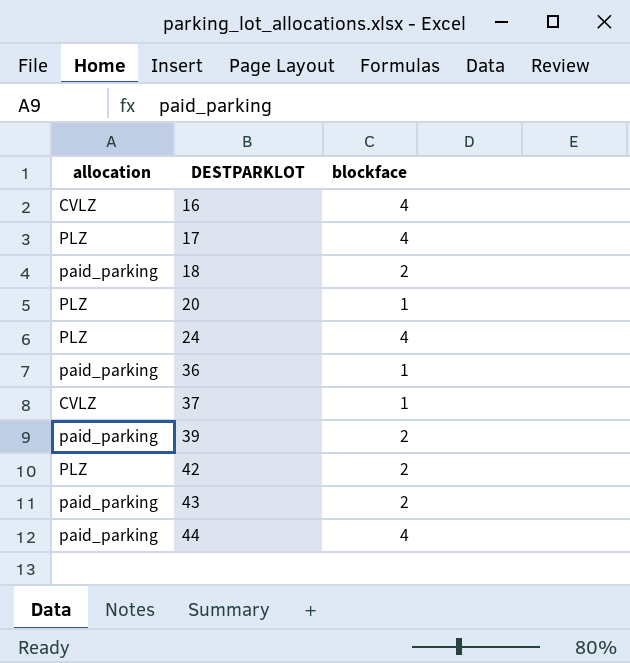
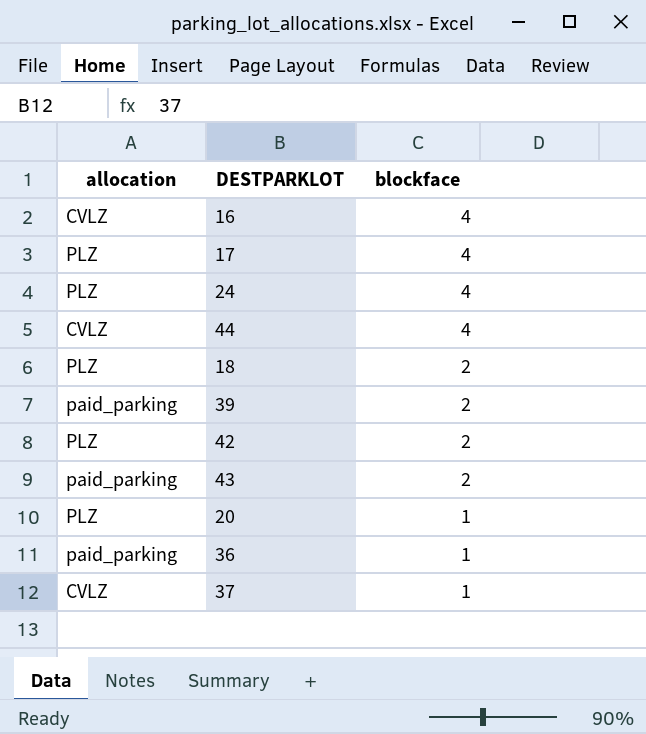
row order: DESTPARKLOT ascending -> blockface descending
44 | allocation: paid_parking -> CVLZ
18 | allocation: paid_parking -> PLZ

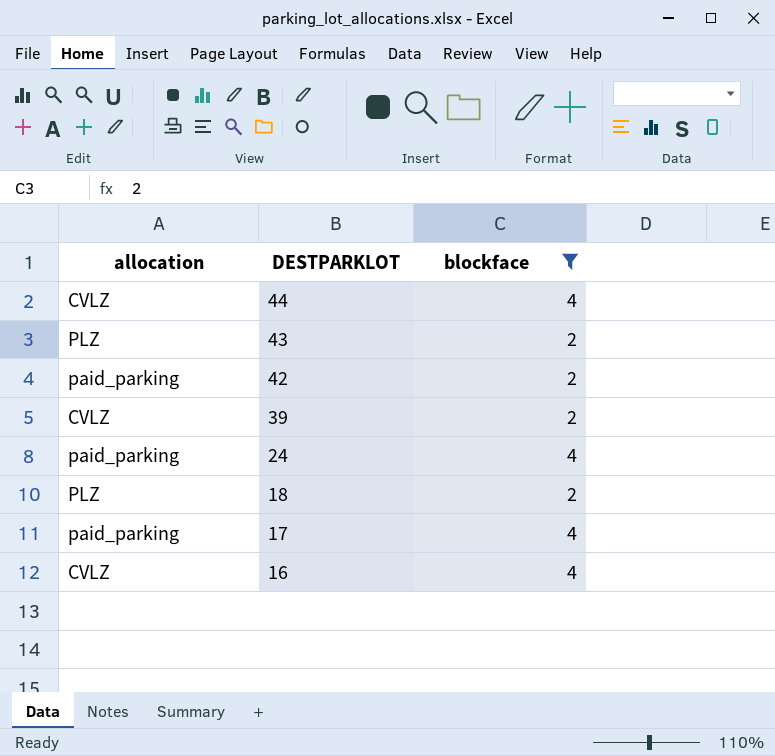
filter: none -> blockface != 1
row order: blockface descending -> DESTPARKLOT descending
43 | allocation: paid_parking -> PLZ
42 | allocation: PLZ -> paid_parking
39 | allocation: paid_parking -> CVLZ
24 | allocation: PLZ -> paid_parking
17 | allocation: PLZ -> paid_parking

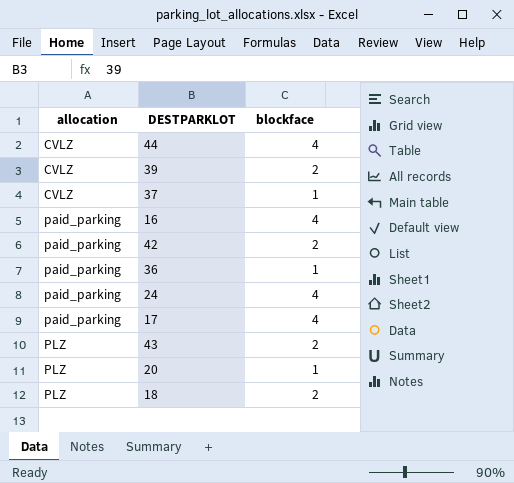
filter: blockface != 1 -> none
row order: DESTPARKLOT descending -> allocation ascending
16 | allocation: CVLZ -> paid_parking

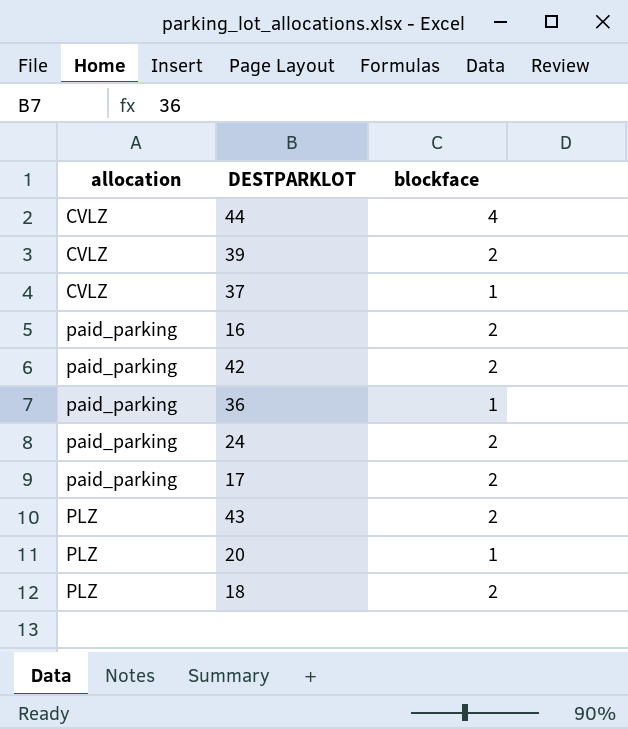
16 | blockface: 4 -> 2
24 | blockface: 4 -> 2
17 | blockface: 4 -> 2

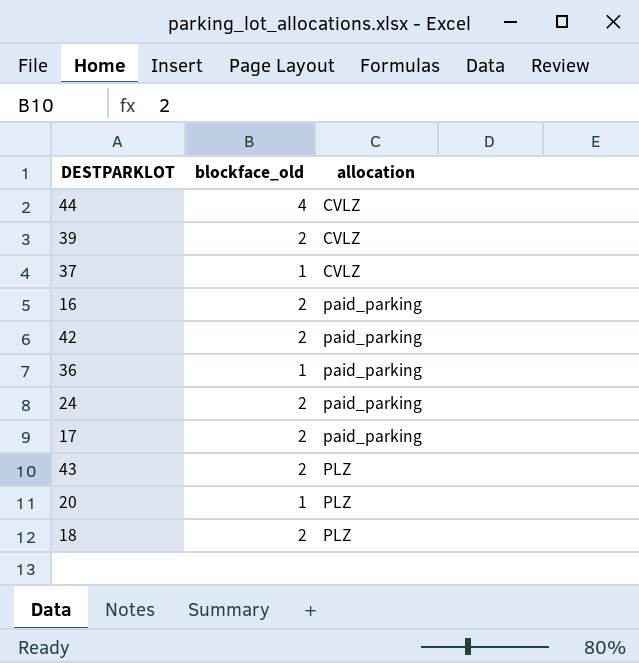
column name: blockface -> blockface_old
column allocation | position: 1 -> 3

